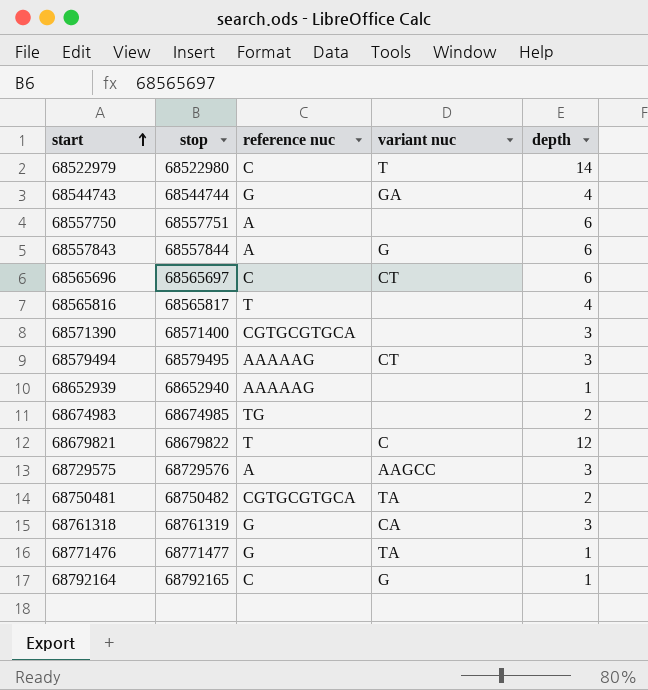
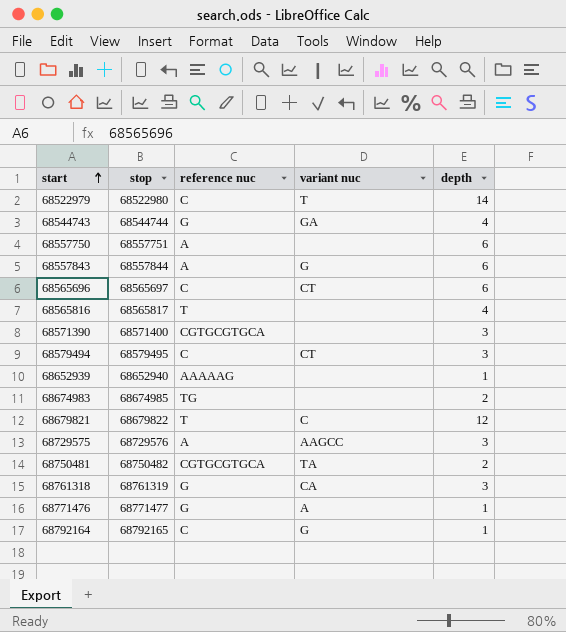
68579494 | reference nuc: AAAAAG -> C
68771476 | variant nuc: TA -> A

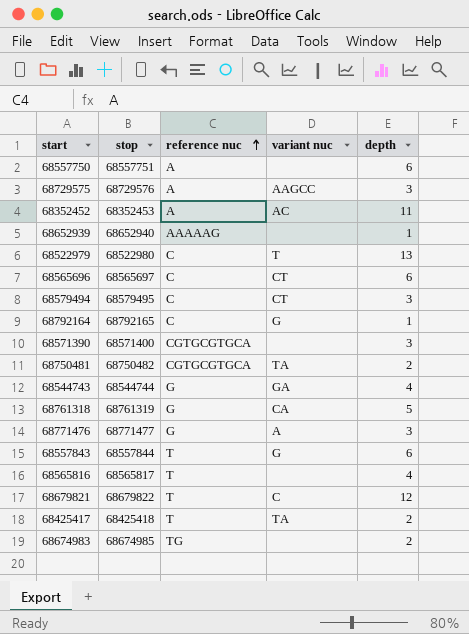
row order: start ascending -> reference nuc ascending
row 68352452: none -> 68352453 | A | AC | 11
68522979 | depth: 14 -> 13
68761318 | depth: 3 -> 5
68771476 | depth: 1 -> 3
68557843 | reference nuc: A -> T
row 68425417: none -> 68425418 | T | TA | 2

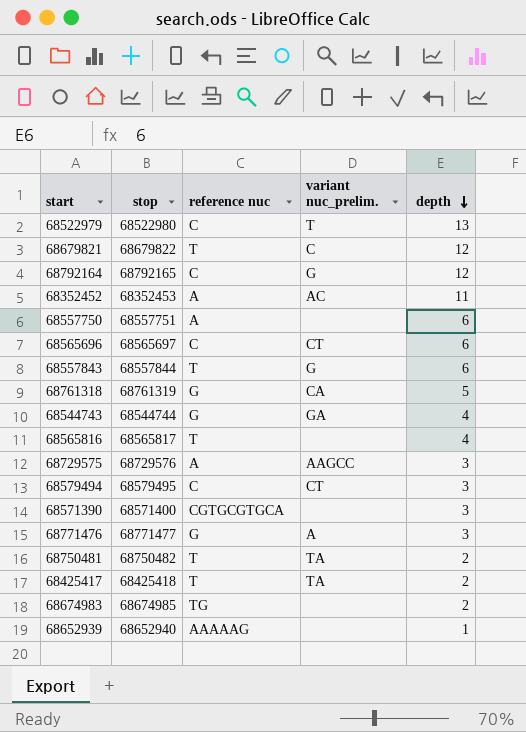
row order: reference nuc ascending -> depth descending
column name: variant nuc -> variant nuc_prelim.
68792164 | depth: 1 -> 12
68750481 | reference nuc: CGTGCGTGCA -> T

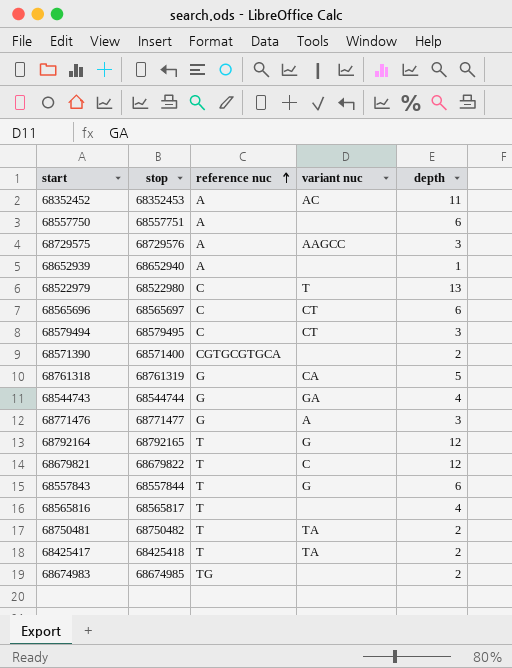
row order: depth descending -> reference nuc ascending
column name: variant nuc_prelim. -> variant nuc
68652939 | reference nuc: AAAAAG -> A
68571390 | depth: 3 -> 2
68792164 | reference nuc: C -> T

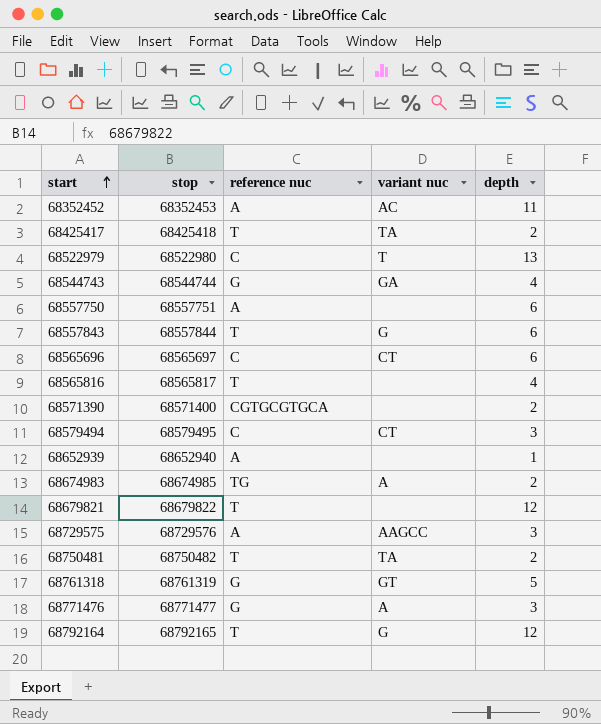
row order: reference nuc ascending -> start ascending
68674983 | variant nuc: none -> A
68679821 | variant nuc: C -> none
68761318 | variant nuc: CA -> GT

